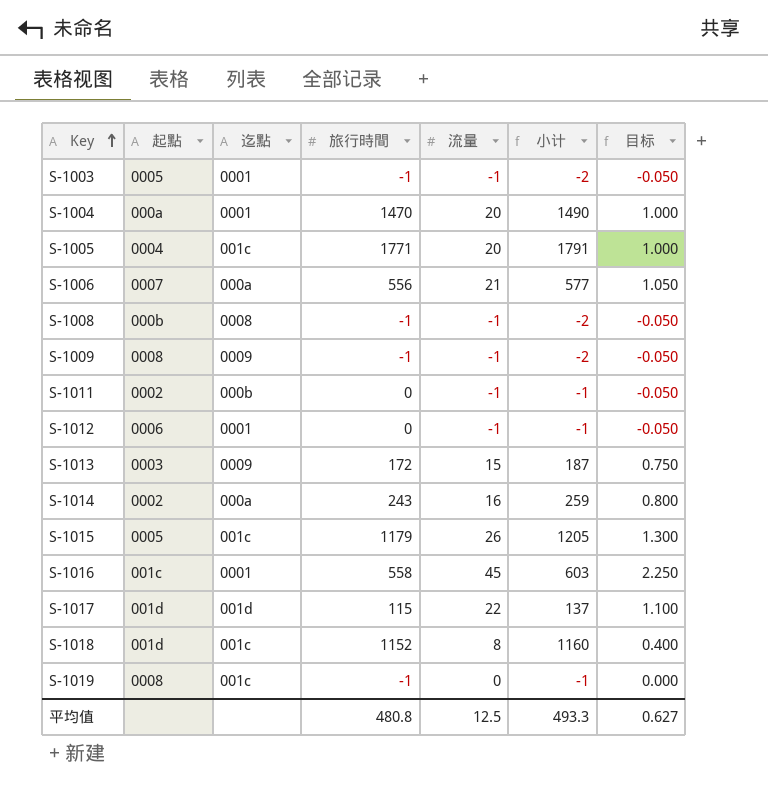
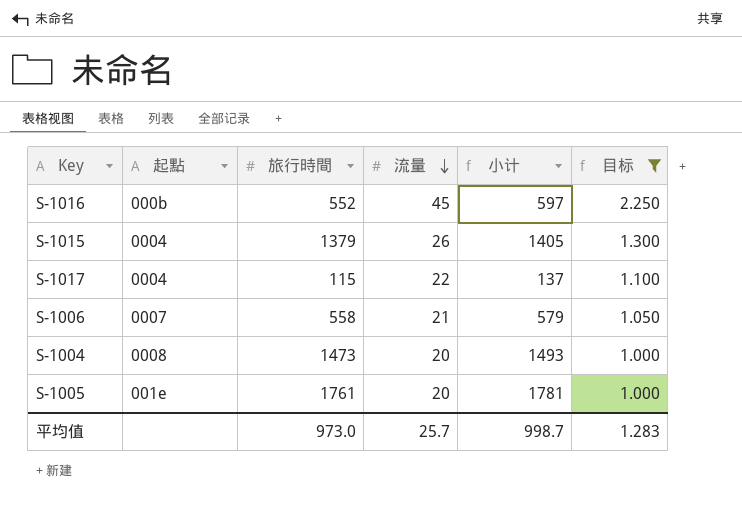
filter: none -> 目标 >= 1.000
row order: Key ascending -> 流量 descending
column 迄點 | position: 3 -> none
S-1016 | 起點: 001c -> 000b
S-1016 | 旅行時間: 558 -> 552
S-1016 | 小计: 603 -> 597
S-1015 | 起點: 0005 -> 0004
S-1015 | 旅行時間: 1179 -> 1379
S-1015 | 小计: 1205 -> 1405
S-1017 | 起點: 001d -> 0004
S-1006 | 旅行時間: 556 -> 558
S-1006 | 小计: 577 -> 579
S-1004 | 起點: 000a -> 0008
S-1004 | 旅行時間: 1470 -> 1473
S-1004 | 小计: 1490 -> 1493
S-1005 | 起點: 0004 -> 001e
S-1005 | 旅行時間: 1771 -> 1761
S-1005 | 小计: 1791 -> 1781
平均值 | 旅行時間: 480.8 -> 973.0
平均值 | 流量: 12.5 -> 25.7
平均值 | 小计: 493.3 -> 998.7
平均值 | 目标: 0.627 -> 1.283

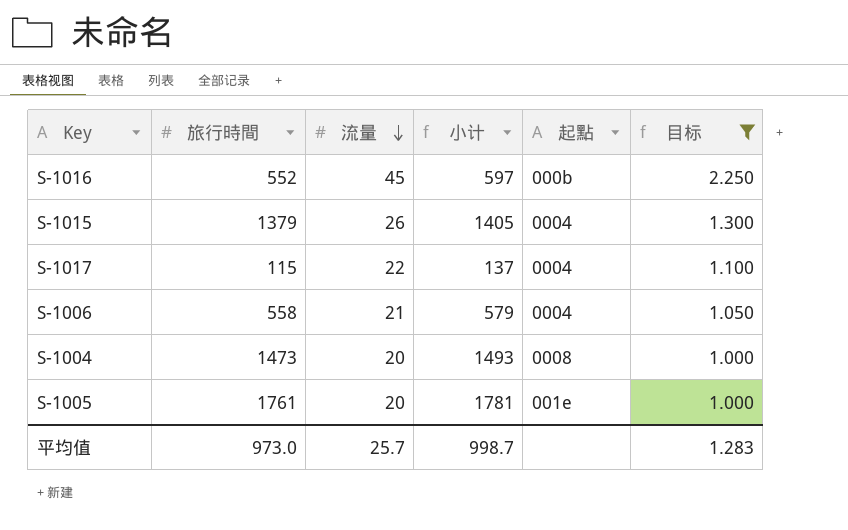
column 起點 | position: 2 -> 5
S-1006 | 起點: 0007 -> 0004

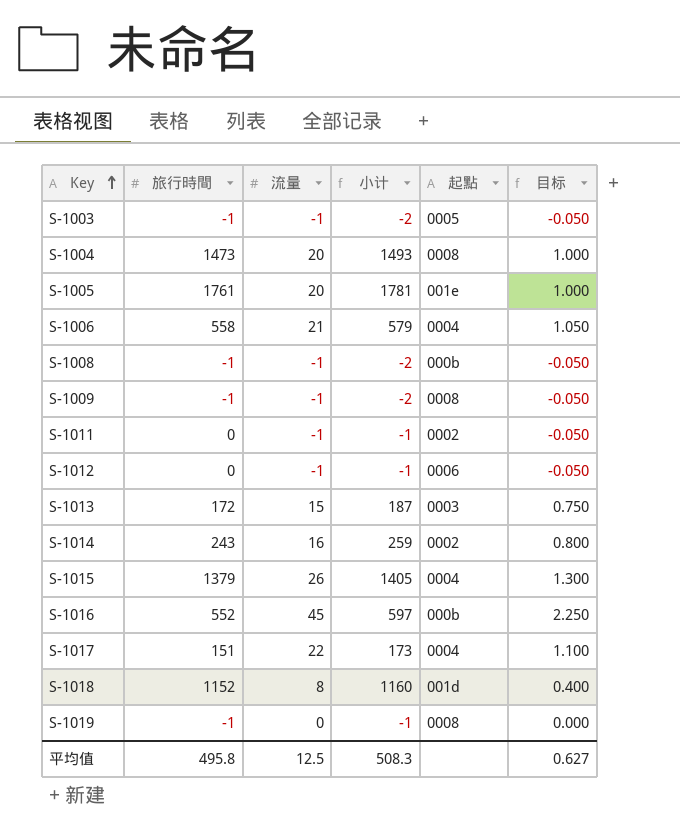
filter: 目标 >= 1.000 -> none
row order: 流量 descending -> Key ascending
S-1017 | 旅行時間: 115 -> 151
S-1017 | 小计: 137 -> 173
平均值 | 旅行時間: 973.0 -> 495.8
平均值 | 流量: 25.7 -> 12.5
平均值 | 小计: 998.7 -> 508.3
平均值 | 目标: 1.283 -> 0.627

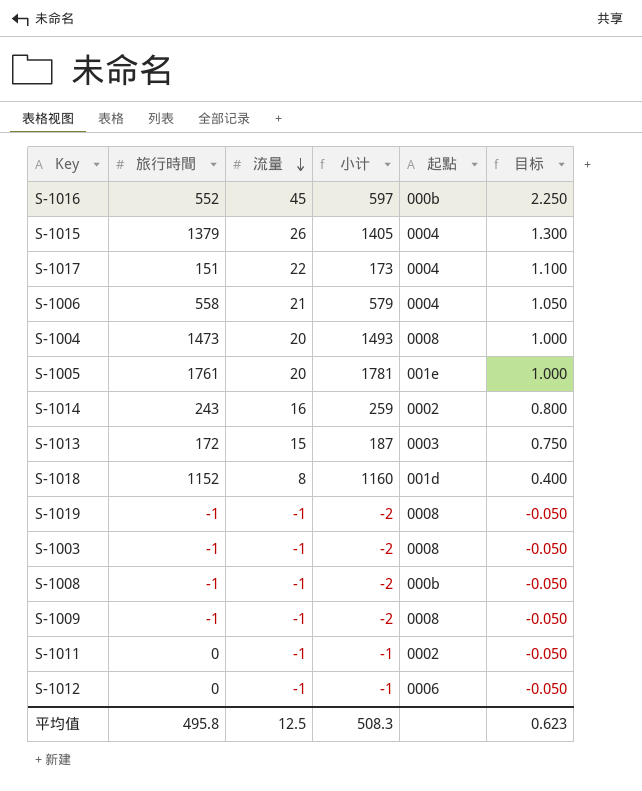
row order: Key ascending -> 流量 descending
S-1019 | 流量: 0 -> -1
S-1019 | 小计: -1 -> -2
S-1019 | 目标: 0.000 -> -0.050
S-1003 | 起點: 0005 -> 0008
平均值 | 目标: 0.627 -> 0.623

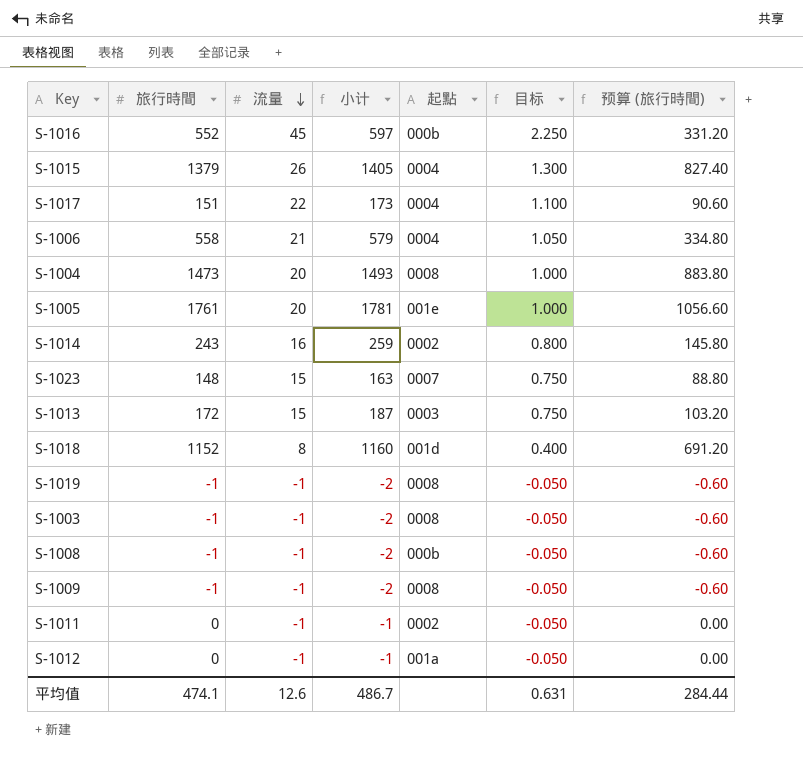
column 预算 (旅行時間) | formula: none -> [旅行時間] * 0.6
row S-1023: none -> 148 | 15 | 163 | 0007 | 0.750 | 88.80
S-1012 | 起點: 0006 -> 001a
平均值 | 旅行時間: 495.8 -> 474.1
平均值 | 流量: 12.5 -> 12.6
平均值 | 小计: 508.3 -> 486.7
平均值 | 目标: 0.623 -> 0.631

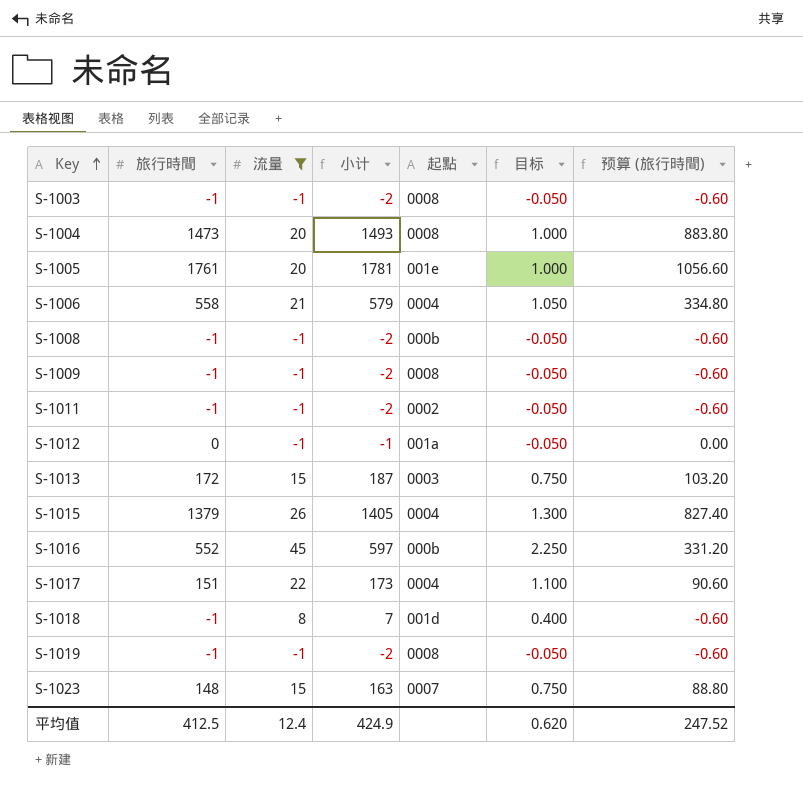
filter: none -> 流量 != 16
row order: 流量 descending -> Key ascending
S-1011 | 旅行時間: 0 -> -1
S-1011 | 小计: -1 -> -2
S-1011 | 预算 (旅行時間): 0.00 -> -0.60
S-1018 | 旅行時間: 1152 -> -1
S-1018 | 小计: 1160 -> 7
S-1018 | 预算 (旅行時間): 691.20 -> -0.60
平均值 | 旅行時間: 474.1 -> 412.5
平均值 | 流量: 12.6 -> 12.4
平均值 | 小计: 486.7 -> 424.9
平均值 | 目标: 0.631 -> 0.620
平均值 | 预算 (旅行時間): 284.44 -> 247.52

